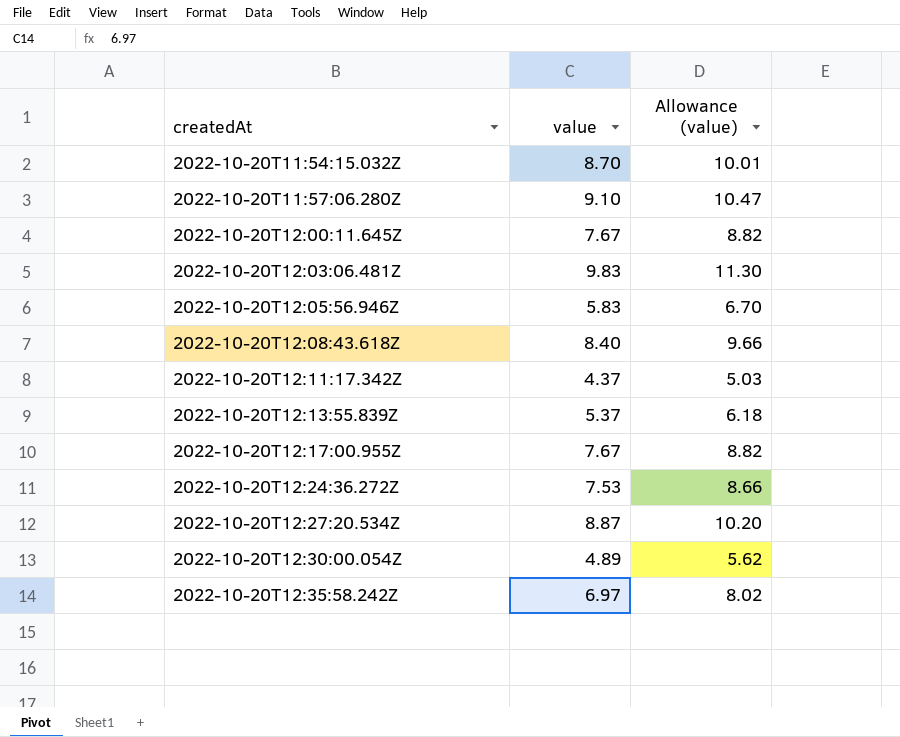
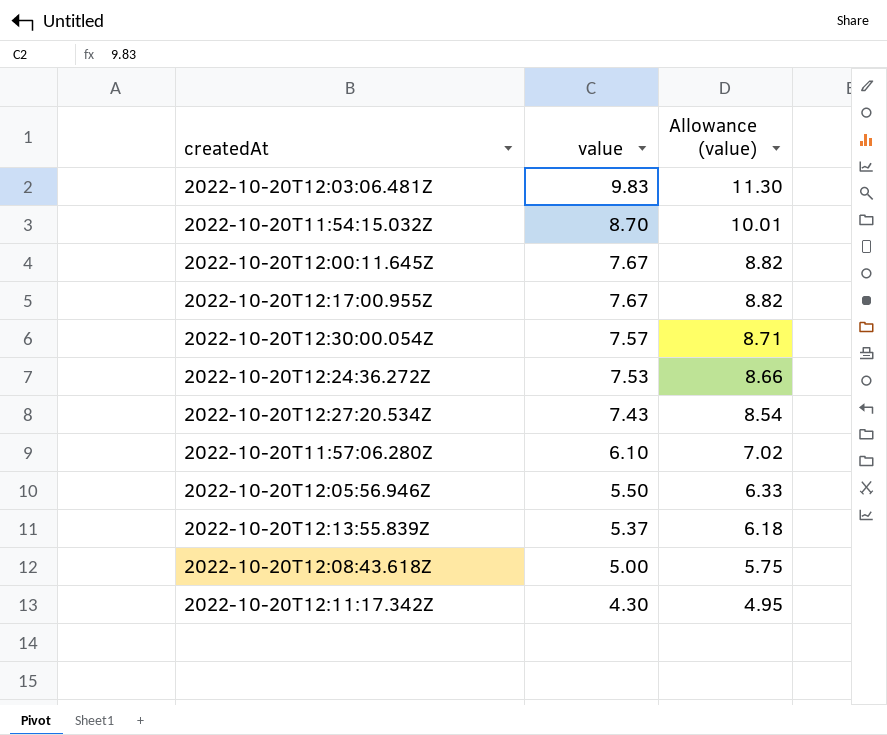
row order: createdAt ascending -> value descending
row 2022-10-20T12:35:58.242Z: 6.97 | 8.02 -> none
2022-10-20T12:30:00.054Z | value: 4.89 -> 7.57
2022-10-20T12:30:00.054Z | Allowance (value): 5.62 -> 8.71
2022-10-20T12:27:20.534Z | value: 8.87 -> 7.43
2022-10-20T12:27:20.534Z | Allowance (value): 10.20 -> 8.54
2022-10-20T11:57:06.280Z | value: 9.10 -> 6.10
2022-10-20T11:57:06.280Z | Allowance (value): 10.47 -> 7.02
2022-10-20T12:05:56.946Z | value: 5.83 -> 5.50
2022-10-20T12:05:56.946Z | Allowance (value): 6.70 -> 6.33
2022-10-20T12:08:43.618Z | value: 8.40 -> 5.00
2022-10-20T12:08:43.618Z | Allowance (value): 9.66 -> 5.75
2022-10-20T12:11:17.342Z | value: 4.37 -> 4.30
2022-10-20T12:11:17.342Z | Allowance (value): 5.03 -> 4.95

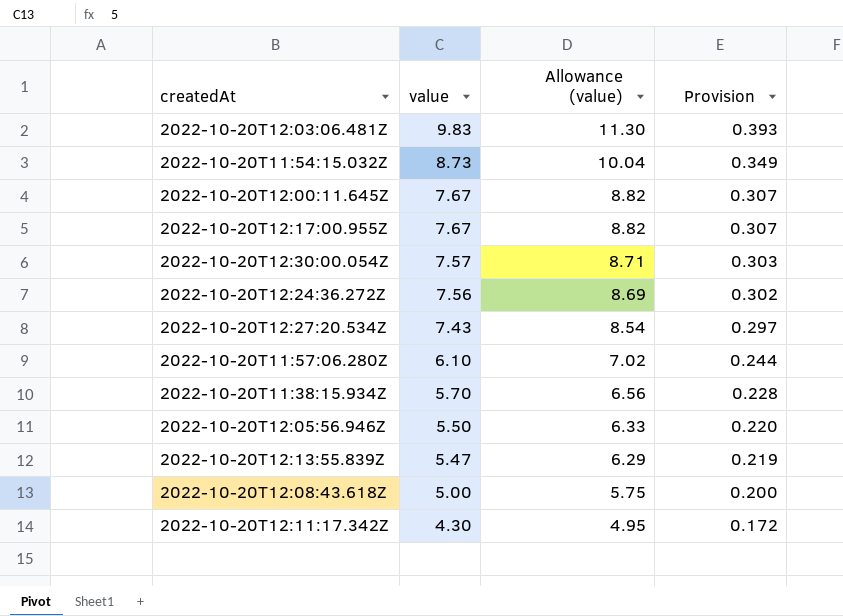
column Provision | formula: none -> [value] * 0.04
2022-10-20T11:54:15.032Z | value: 8.70 -> 8.73
2022-10-20T11:54:15.032Z | Allowance (value): 10.01 -> 10.04
2022-10-20T12:24:36.272Z | value: 7.53 -> 7.56
2022-10-20T12:24:36.272Z | Allowance (value): 8.66 -> 8.69
row 2022-10-20T11:38:15.934Z: none -> 5.70 | 6.56 | 0.228
2022-10-20T12:13:55.839Z | value: 5.37 -> 5.47
2022-10-20T12:13:55.839Z | Allowance (value): 6.18 -> 6.29

